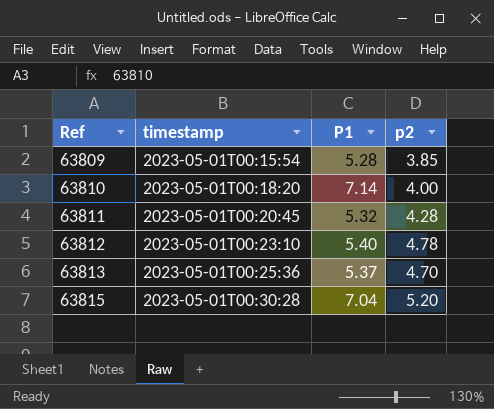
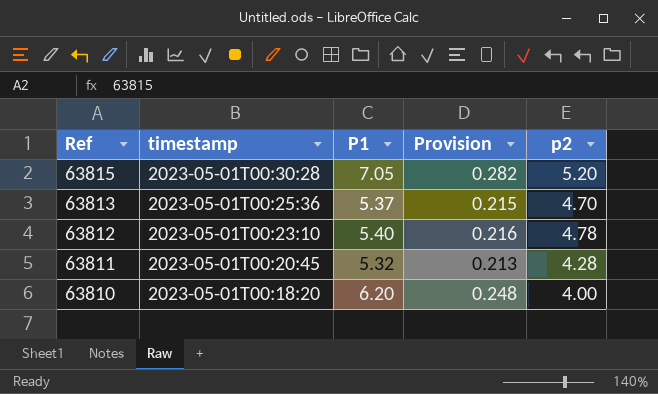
row order: Ref ascending -> Ref descending
column Provision | formula: none -> [P1] * 0.04
row 63809: 2023-05-01T00:15:54 | 5.28 | 3.85 -> none
63815 | P1: 7.04 -> 7.05
63810 | P1: 7.14 -> 6.20

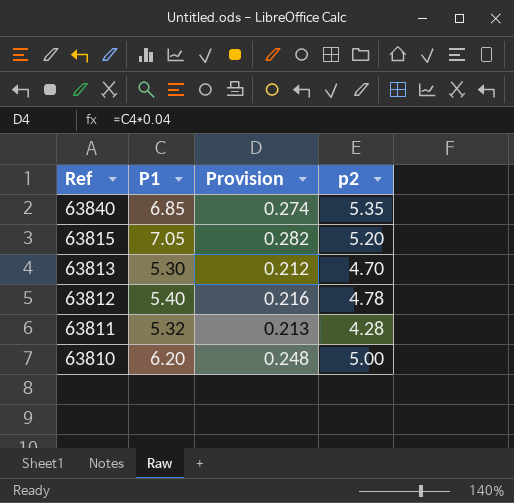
column timestamp | position: 2 -> none
row 63840: none -> 6.85 | 0.274 | 5.35
63813 | P1: 5.37 -> 5.30
63813 | Provision: 0.215 -> 0.212
63810 | p2: 4.00 -> 5.00

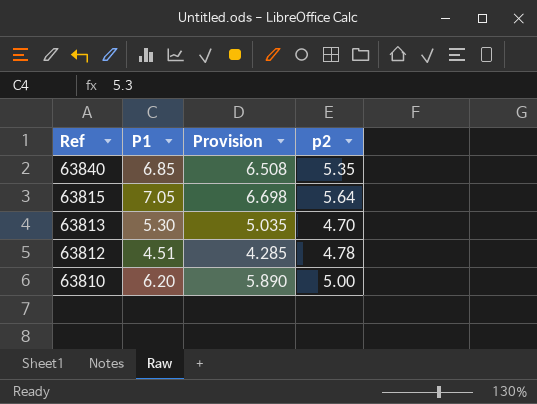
column Provision | formula: [P1] * 0.04 -> [P1] * 0.95
row 63811: 5.32 | 0.213 | 4.28 -> none
63815 | p2: 5.20 -> 5.64
63812 | P1: 5.40 -> 4.51

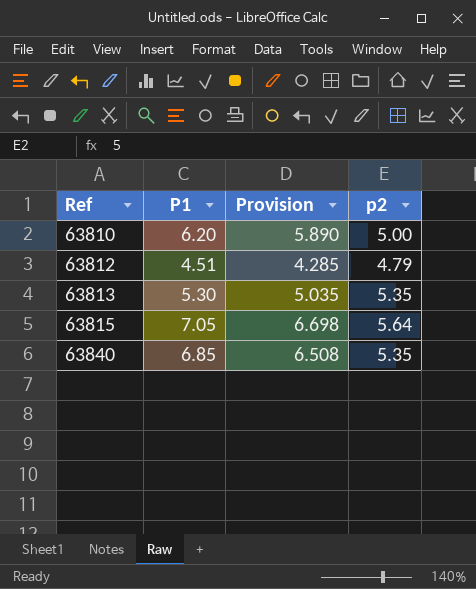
row order: Ref descending -> Ref ascending
63812 | p2: 4.78 -> 4.79
63813 | p2: 4.70 -> 5.35

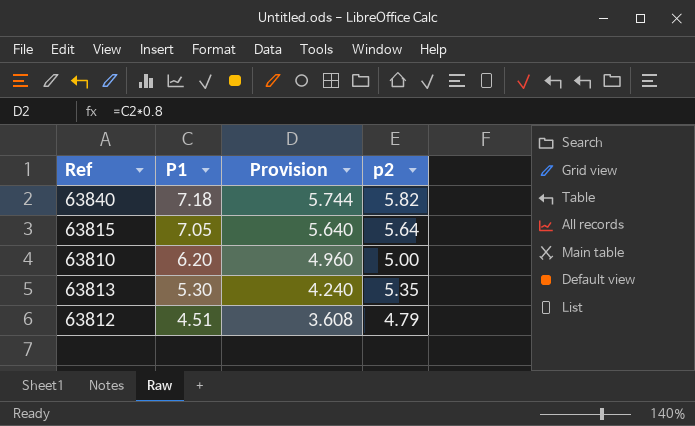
row order: Ref ascending -> P1 descending
column Provision | formula: [P1] * 0.95 -> [P1] * 0.8
63840 | P1: 6.85 -> 7.18
63840 | p2: 5.35 -> 5.82

